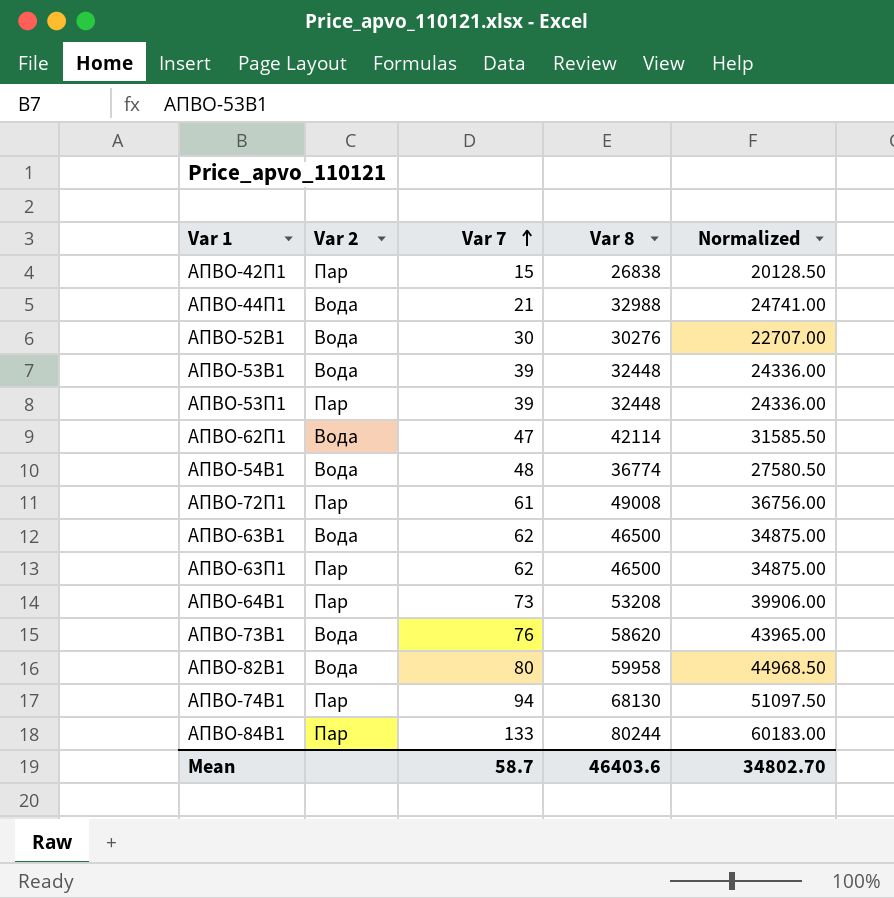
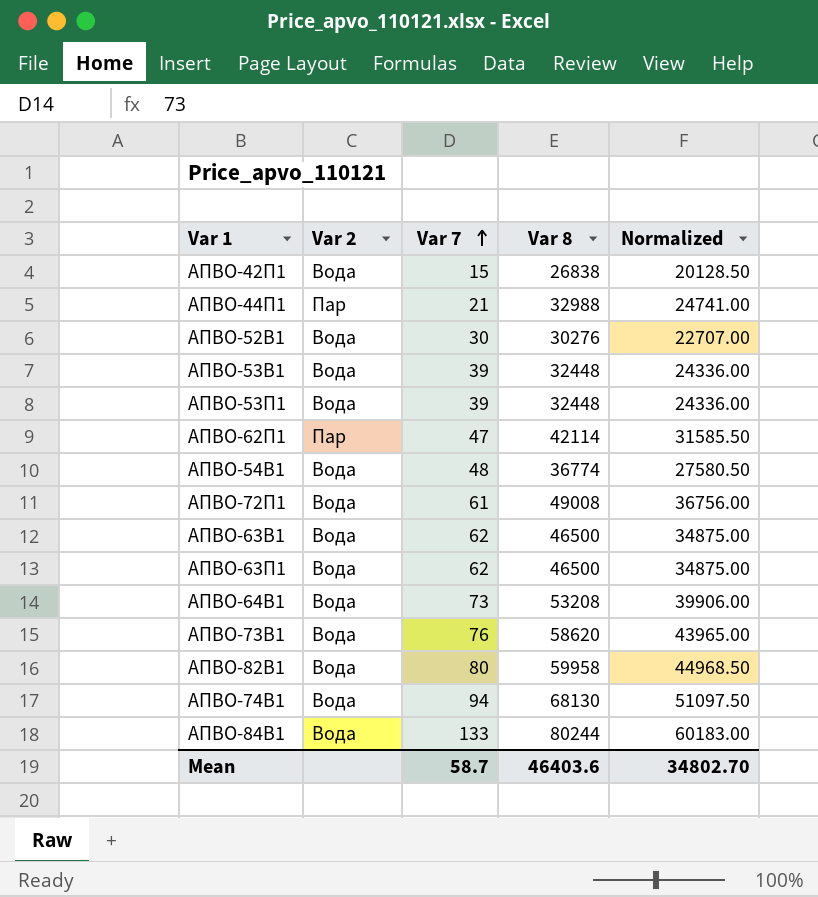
АПВО-42П1 | Var 2: Пар -> Вода
АПВО-44П1 | Var 2: Вода -> Пар
АПВО-53П1 | Var 2: Пар -> Вода
АПВО-62П1 | Var 2: Вода -> Пар
АПВО-72П1 | Var 2: Пар -> Вода
АПВО-63П1 | Var 2: Пар -> Вода
АПВО-64В1 | Var 2: Пар -> Вода
АПВО-74В1 | Var 2: Пар -> Вода
АПВО-84В1 | Var 2: Пар -> Вода

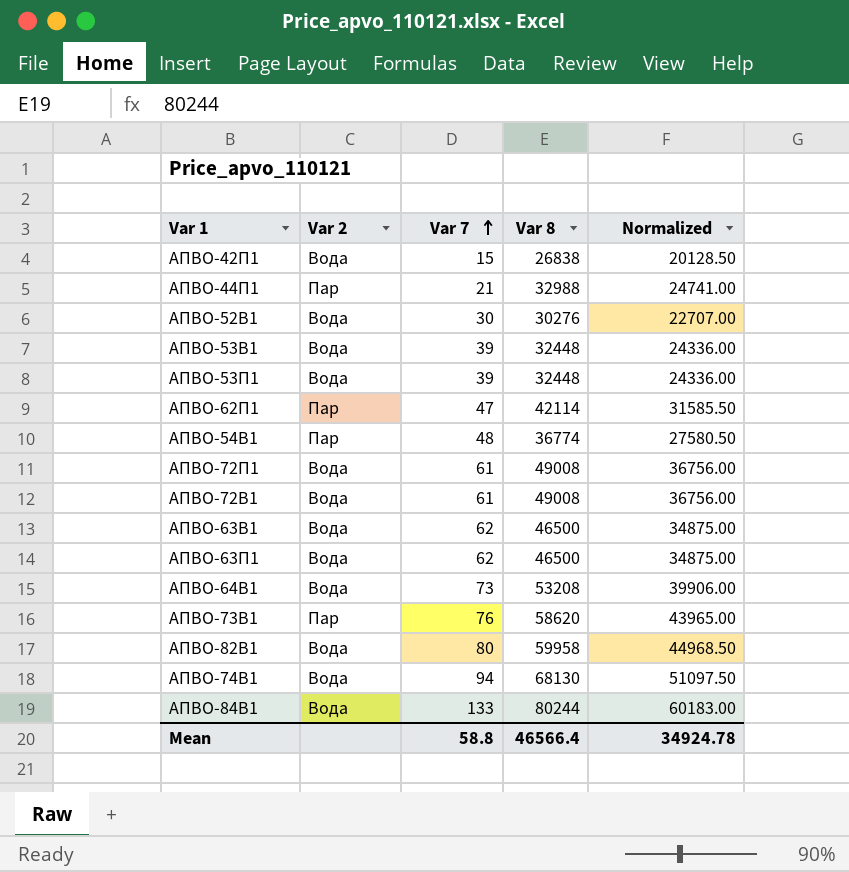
АПВО-54В1 | Var 2: Вода -> Пар
row АПВО-72В1: none -> Вода | 61 | 49008 | 36756.00
АПВО-73В1 | Var 2: Вода -> Пар
Mean | Var 7: 58.7 -> 58.8
Mean | Var 8: 46403.6 -> 46566.4
Mean | Normalized: 34802.70 -> 34924.78

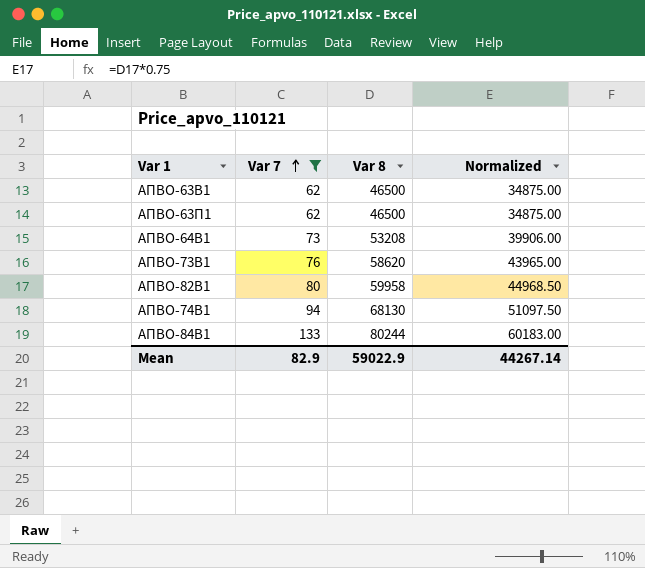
filter: none -> Var 7 >= 62
column Var 2 | position: 2 -> none
Mean | Var 7: 58.8 -> 82.9
Mean | Var 8: 46566.4 -> 59022.9
Mean | Normalized: 34924.78 -> 44267.14

